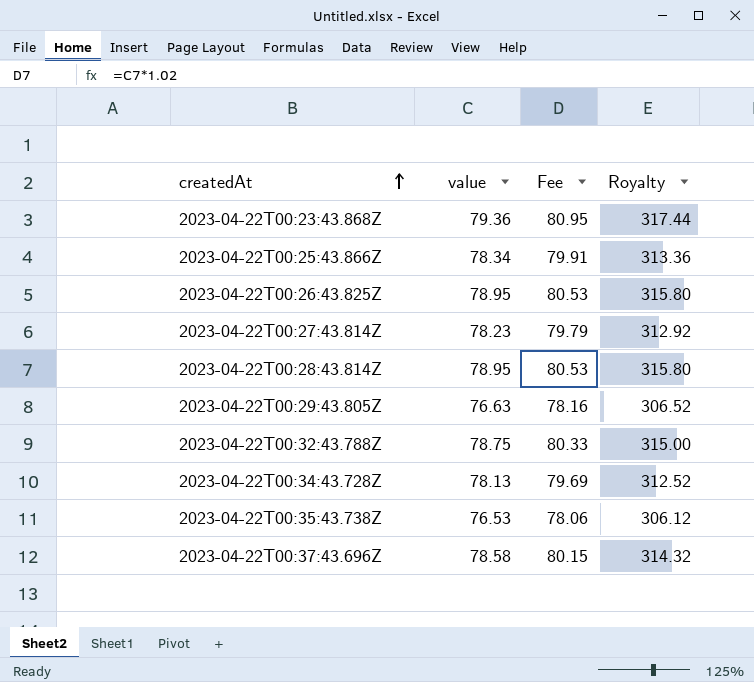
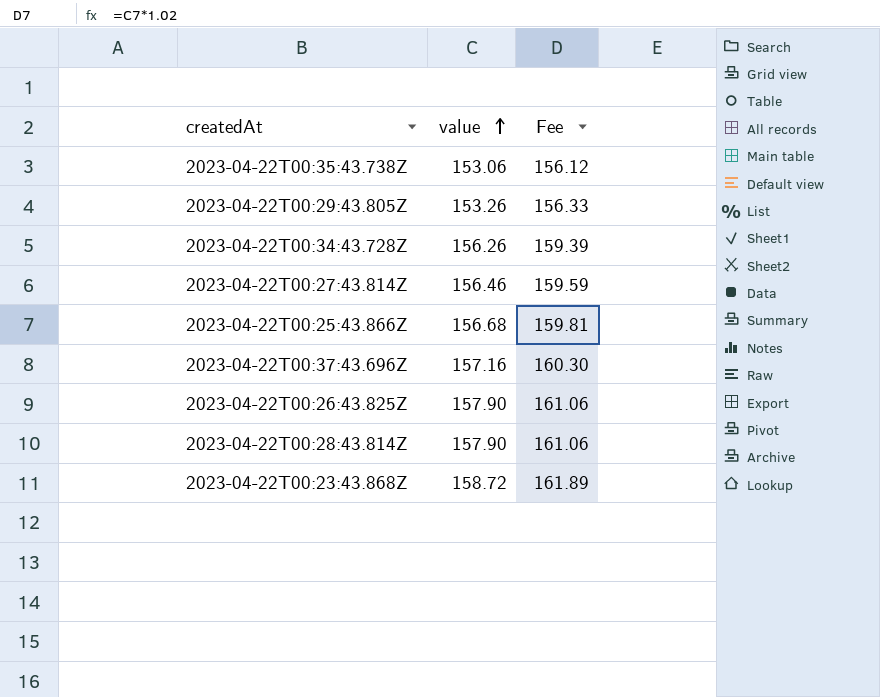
row order: createdAt ascending -> value ascending
column Royalty | formula: [value] * 4 -> none
row 2023-04-22T00:32:43.788Z: 78.75 | 80.33 | 315.00 -> none
2023-04-22T00:35:43.738Z | value: 76.53 -> 153.06
2023-04-22T00:35:43.738Z | Fee: 78.06 -> 156.12
2023-04-22T00:29:43.805Z | value: 76.63 -> 153.26
2023-04-22T00:29:43.805Z | Fee: 78.16 -> 156.33
2023-04-22T00:34:43.728Z | value: 78.13 -> 156.26
2023-04-22T00:34:43.728Z | Fee: 79.69 -> 159.39
2023-04-22T00:27:43.814Z | value: 78.23 -> 156.46
2023-04-22T00:27:43.814Z | Fee: 79.79 -> 159.59
2023-04-22T00:25:43.866Z | value: 78.34 -> 156.68
2023-04-22T00:25:43.866Z | Fee: 79.91 -> 159.81
2023-04-22T00:37:43.696Z | value: 78.58 -> 157.16
2023-04-22T00:37:43.696Z | Fee: 80.15 -> 160.30
2023-04-22T00:26:43.825Z | value: 78.95 -> 157.90
2023-04-22T00:26:43.825Z | Fee: 80.53 -> 161.06
2023-04-22T00:28:43.814Z | value: 78.95 -> 157.90
2023-04-22T00:28:43.814Z | Fee: 80.53 -> 161.06
2023-04-22T00:23:43.868Z | value: 79.36 -> 158.72
2023-04-22T00:23:43.868Z | Fee: 80.95 -> 161.89

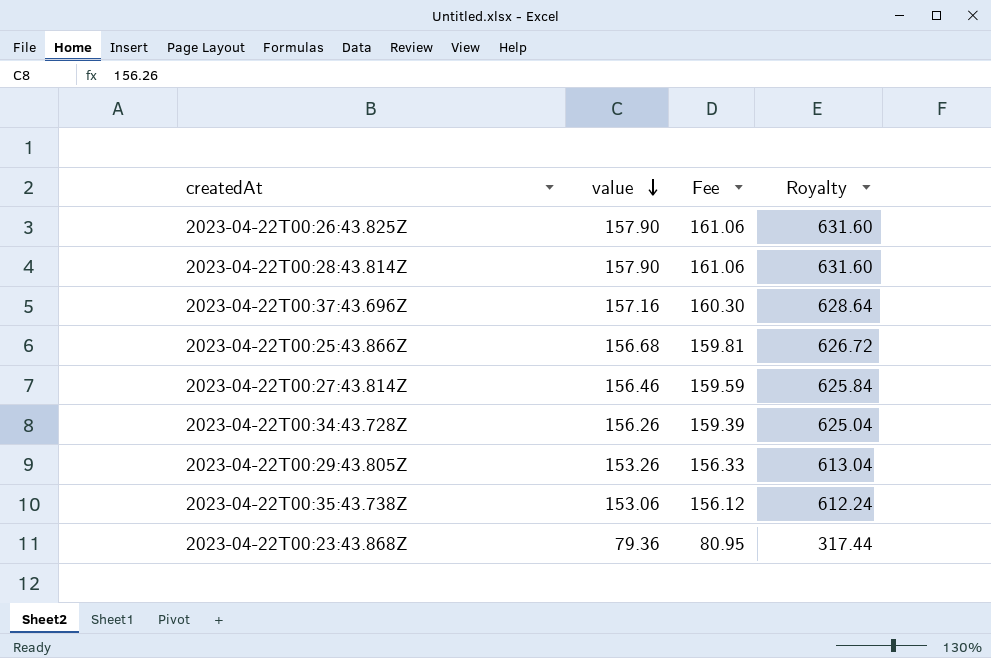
row order: value ascending -> value descending
column Royalty | formula: none -> [value] * 4
2023-04-22T00:23:43.868Z | value: 158.72 -> 79.36
2023-04-22T00:23:43.868Z | Fee: 161.89 -> 80.95

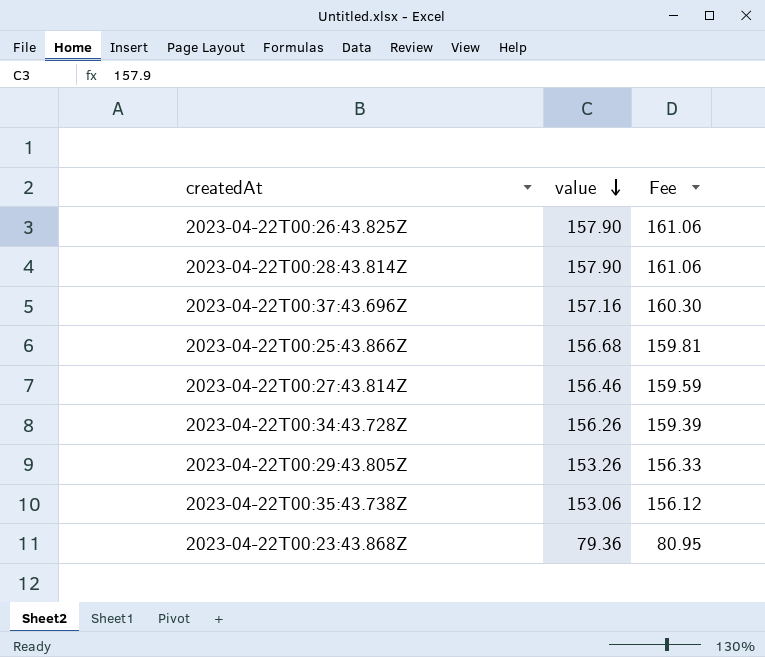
column Royalty | formula: [value] * 4 -> none

